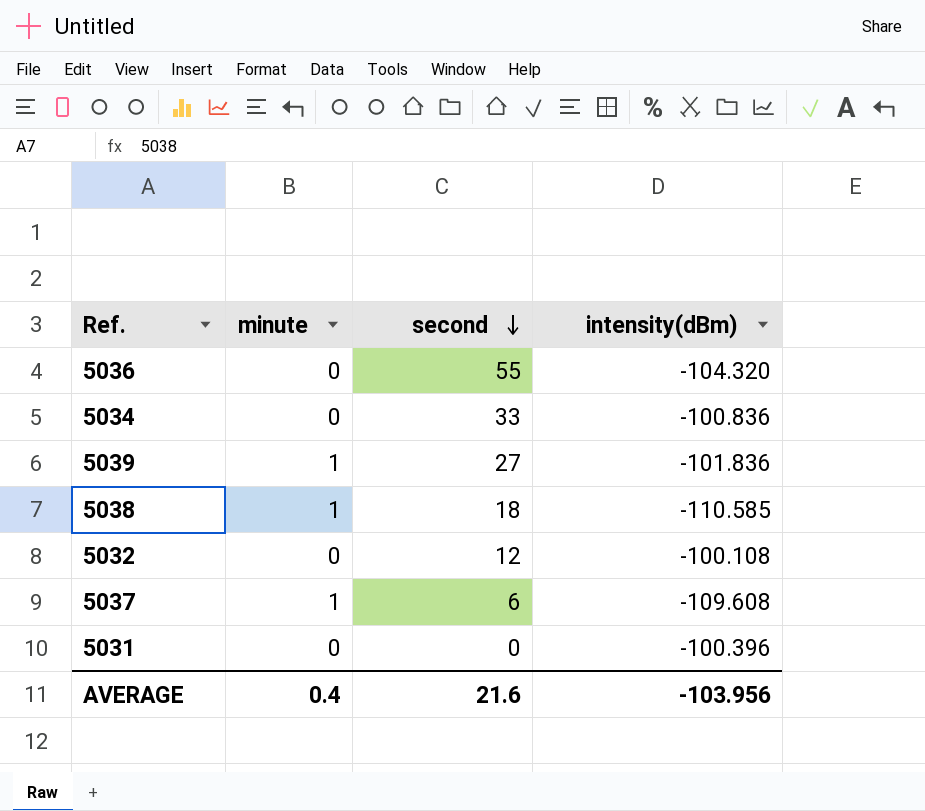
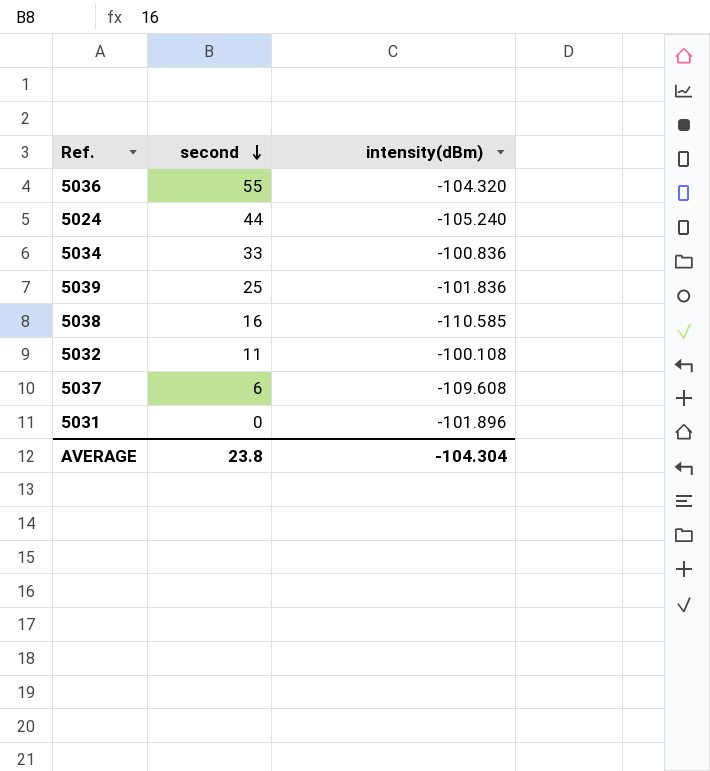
column minute | position: 2 -> none
row 5024: none -> 44 | -105.240
5039 | second: 27 -> 25
5038 | second: 18 -> 16
5032 | second: 12 -> 11
5031 | intensity(dBm): -100.396 -> -101.896
AVERAGE | second: 21.6 -> 23.8
AVERAGE | intensity(dBm): -103.956 -> -104.304

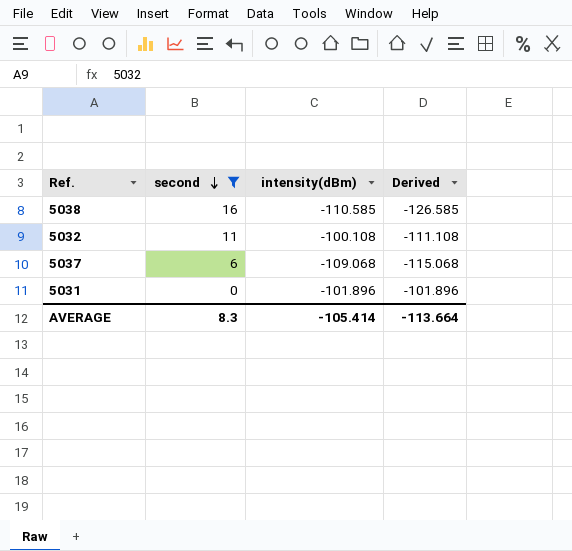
filter: none -> second <= 16
column Derived | formula: none -> [intensity(dBm)] - [second]
5037 | intensity(dBm): -109.608 -> -109.068
AVERAGE | second: 23.8 -> 8.3
AVERAGE | intensity(dBm): -104.304 -> -105.414

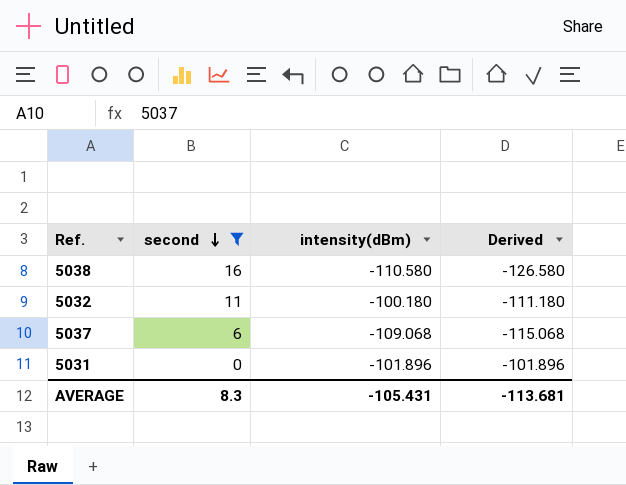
5038 | intensity(dBm): -110.585 -> -110.580
5038 | Derived: -126.585 -> -126.580
5032 | intensity(dBm): -100.108 -> -100.180
5032 | Derived: -111.108 -> -111.180
AVERAGE | intensity(dBm): -105.414 -> -105.431
AVERAGE | Derived: -113.664 -> -113.681

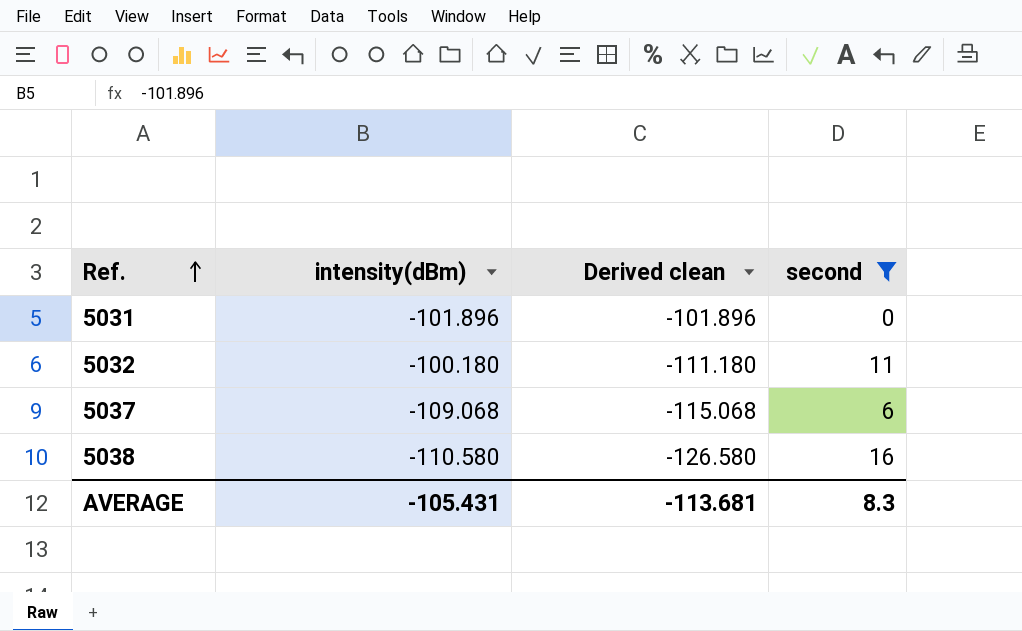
row order: second descending -> Ref. ascending
column name: Derived -> Derived clean
column second | position: 2 -> 4

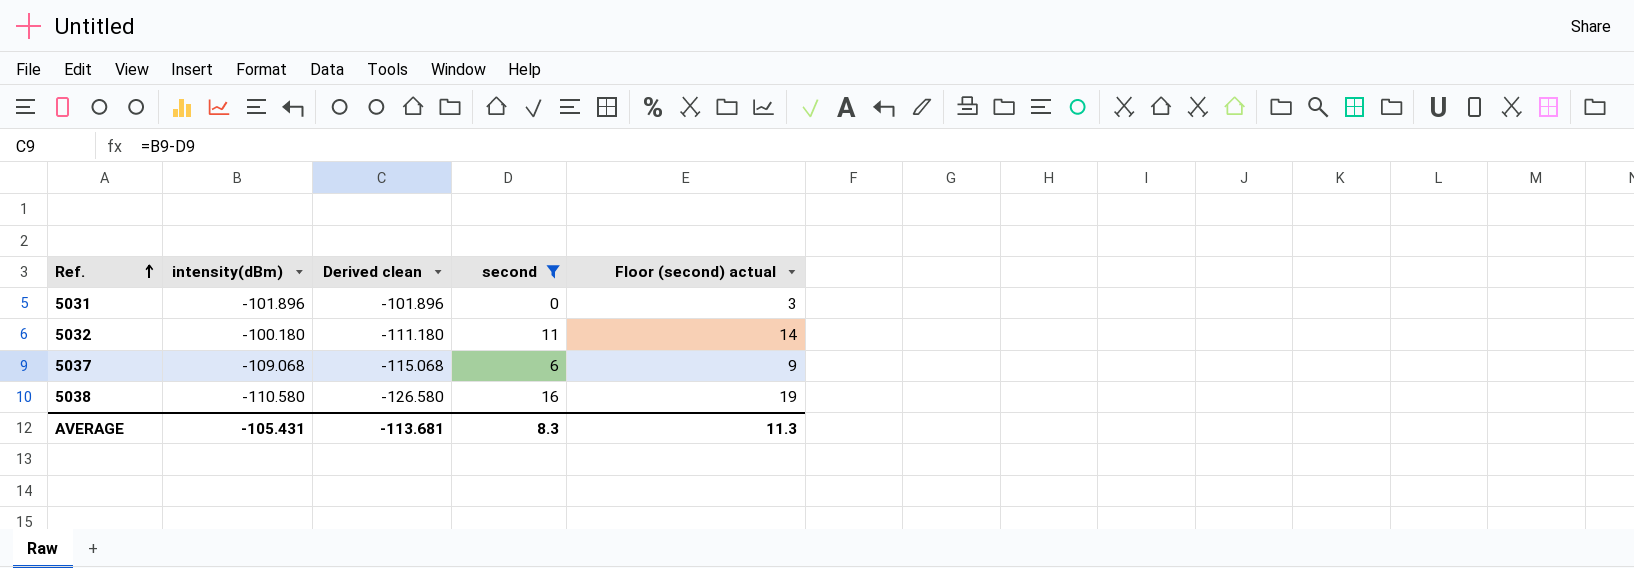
column Floor (second) actual | formula: none -> [second] + 3

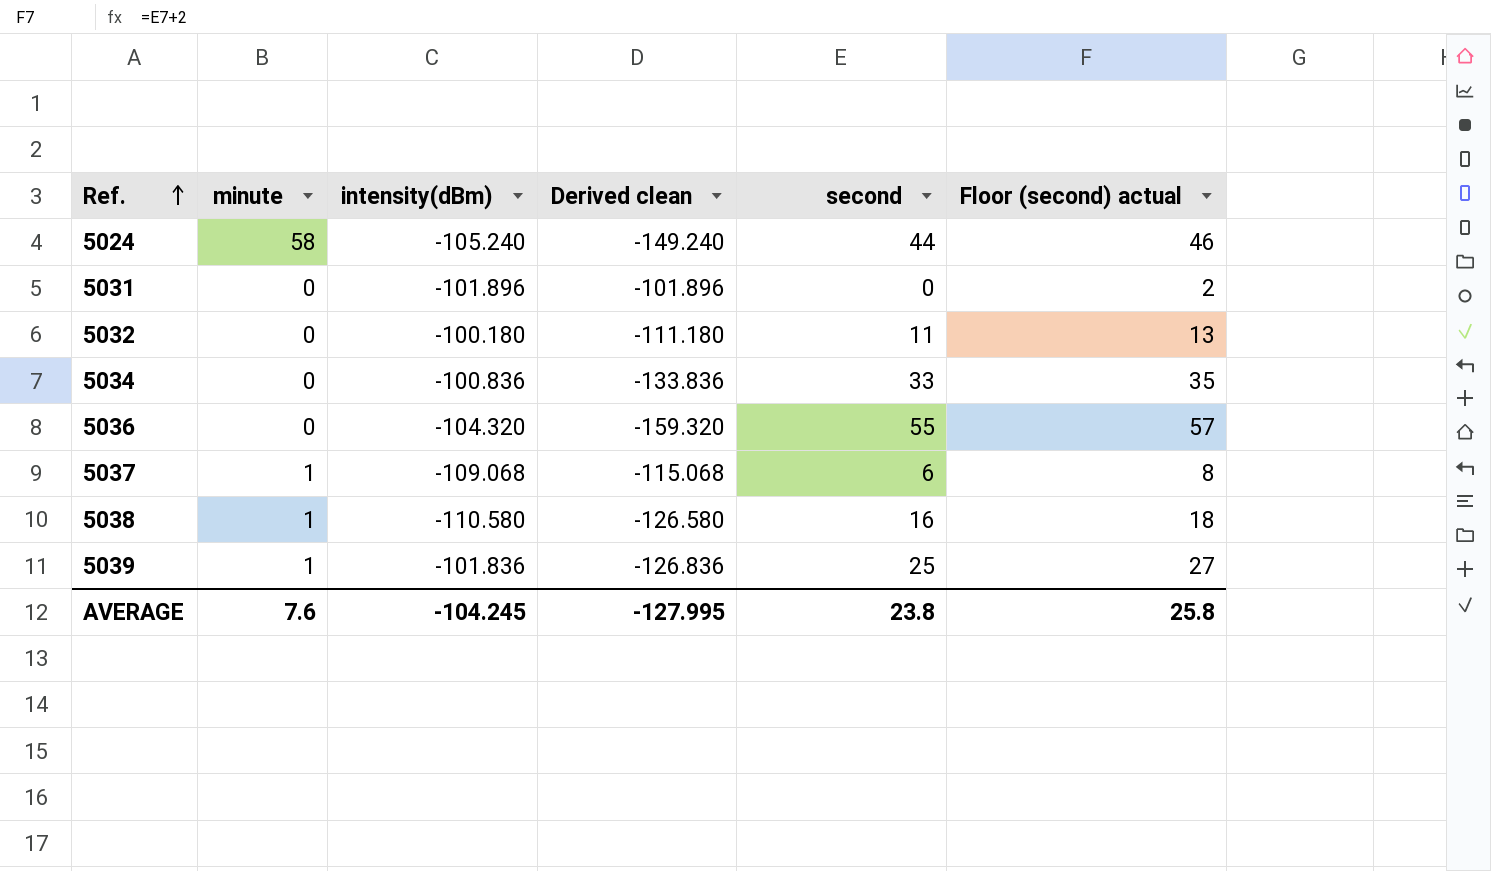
filter: second <= 16 -> none
column minute | position: none -> 2
column Floor (second) actual | formula: [second] + 3 -> [second] + 2
AVERAGE | intensity(dBm): -105.431 -> -104.245
AVERAGE | Derived clean: -113.681 -> -127.995
AVERAGE | second: 8.3 -> 23.8
AVERAGE | Floor (second) actual: 11.3 -> 25.8

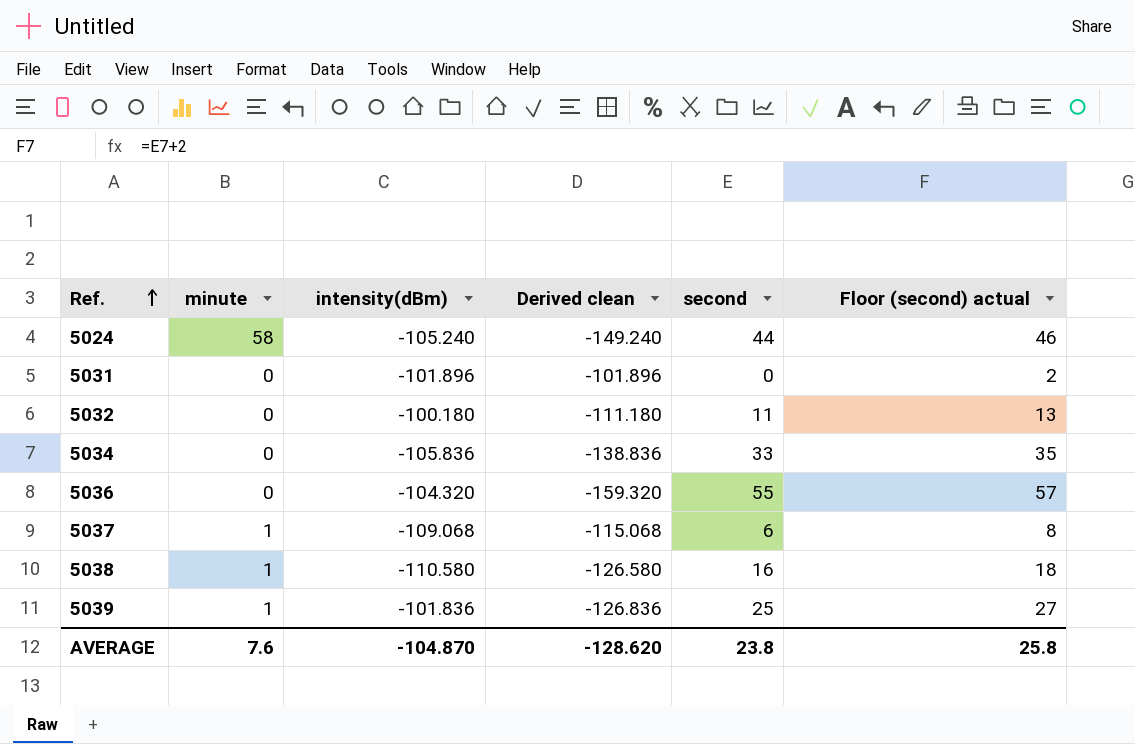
5034 | intensity(dBm): -100.836 -> -105.836
5034 | Derived clean: -133.836 -> -138.836
AVERAGE | intensity(dBm): -104.245 -> -104.870
AVERAGE | Derived clean: -127.995 -> -128.620

